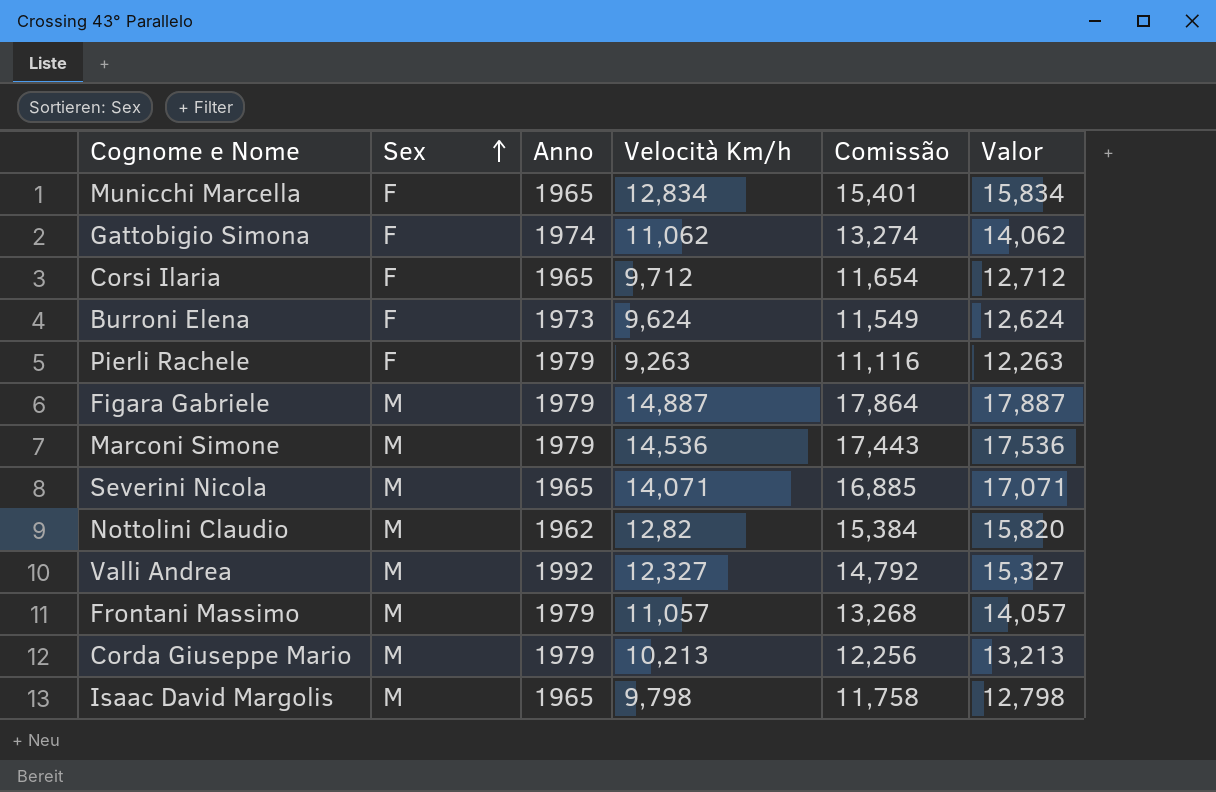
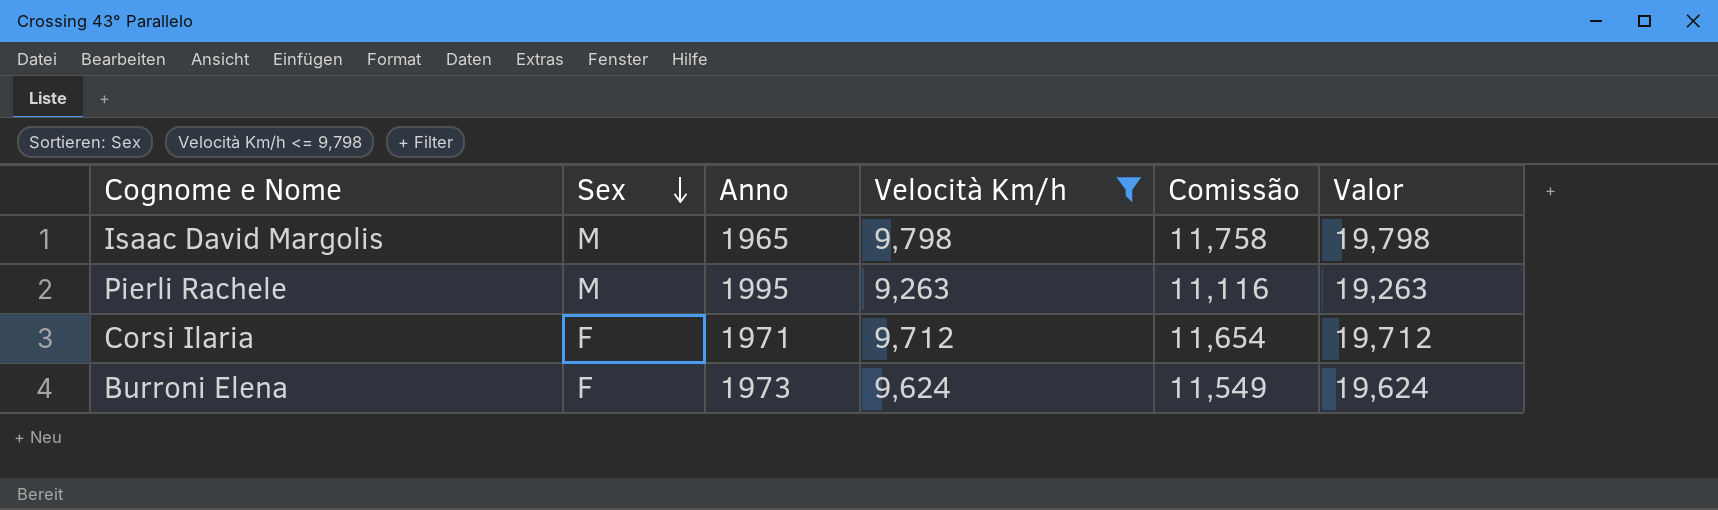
filter: none -> Velocità Km/h <= 9,798
row order: Sex ascending -> Sex descending
column Valor | formula: [Velocità Km/h] + 3 -> [Velocità Km/h] + 10
Pierli Rachele | Sex: F -> M
Pierli Rachele | Anno: 1979 -> 1995
Corsi Ilaria | Anno: 1965 -> 1971

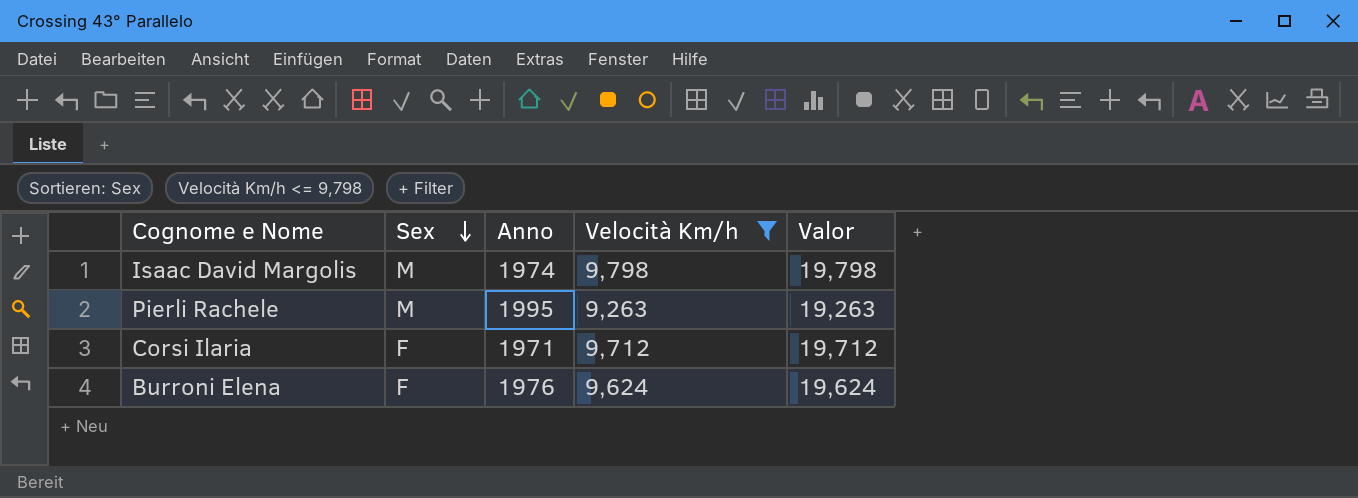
column Comissão | formula: [Velocità Km/h] * 1,2 -> none
Isaac David Margolis | Anno: 1965 -> 1974
Burroni Elena | Anno: 1973 -> 1976

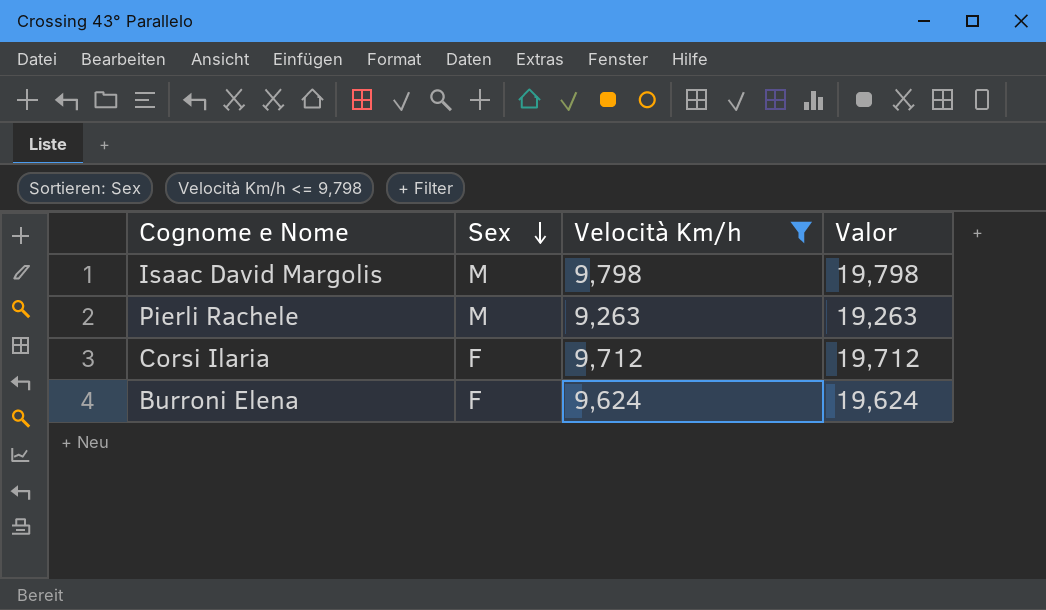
column Anno | position: 3 -> none

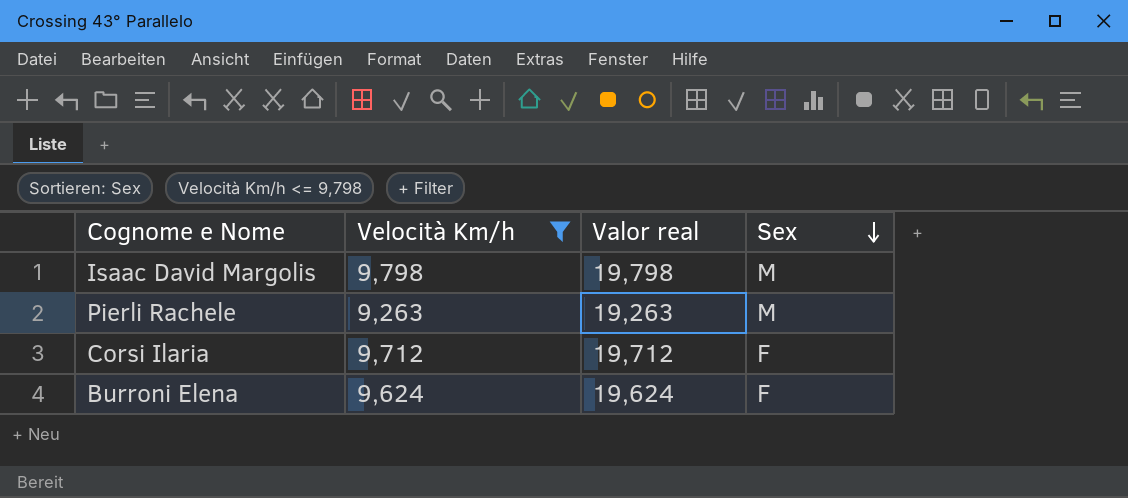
column name: Valor -> Valor real
column Sex | position: 2 -> 4

